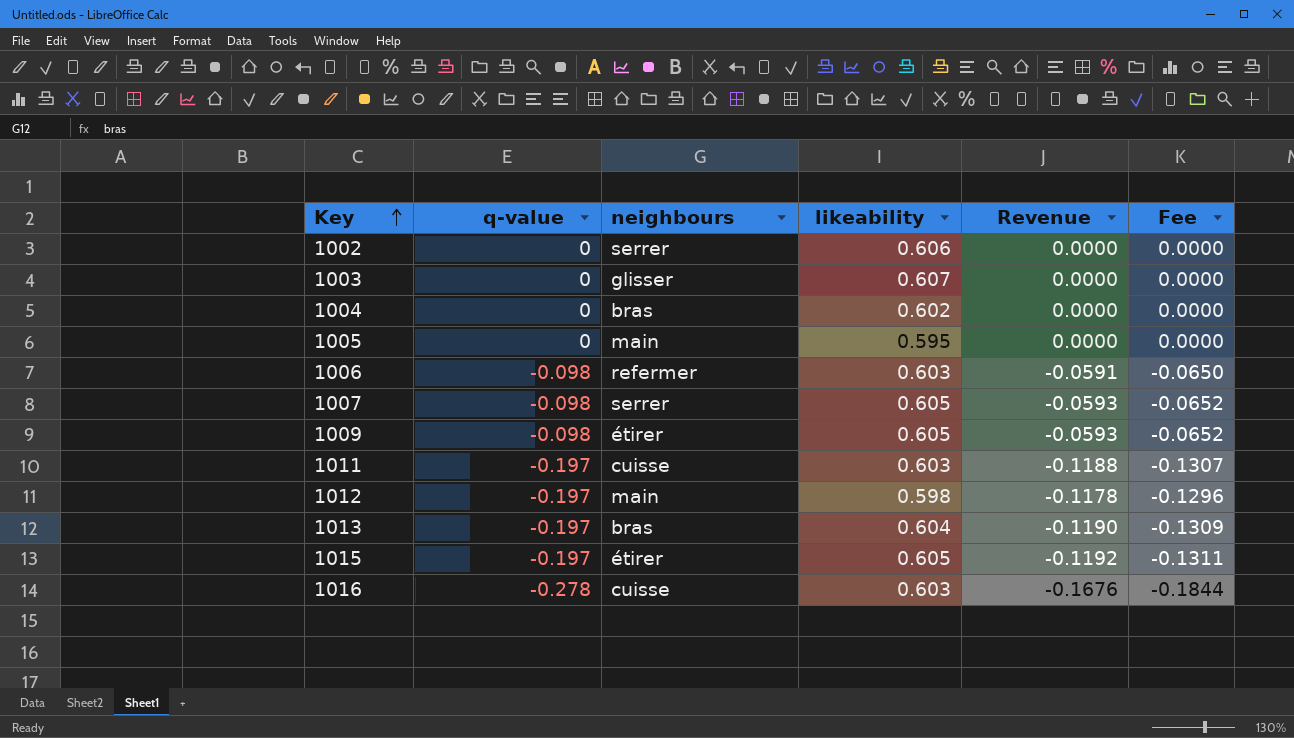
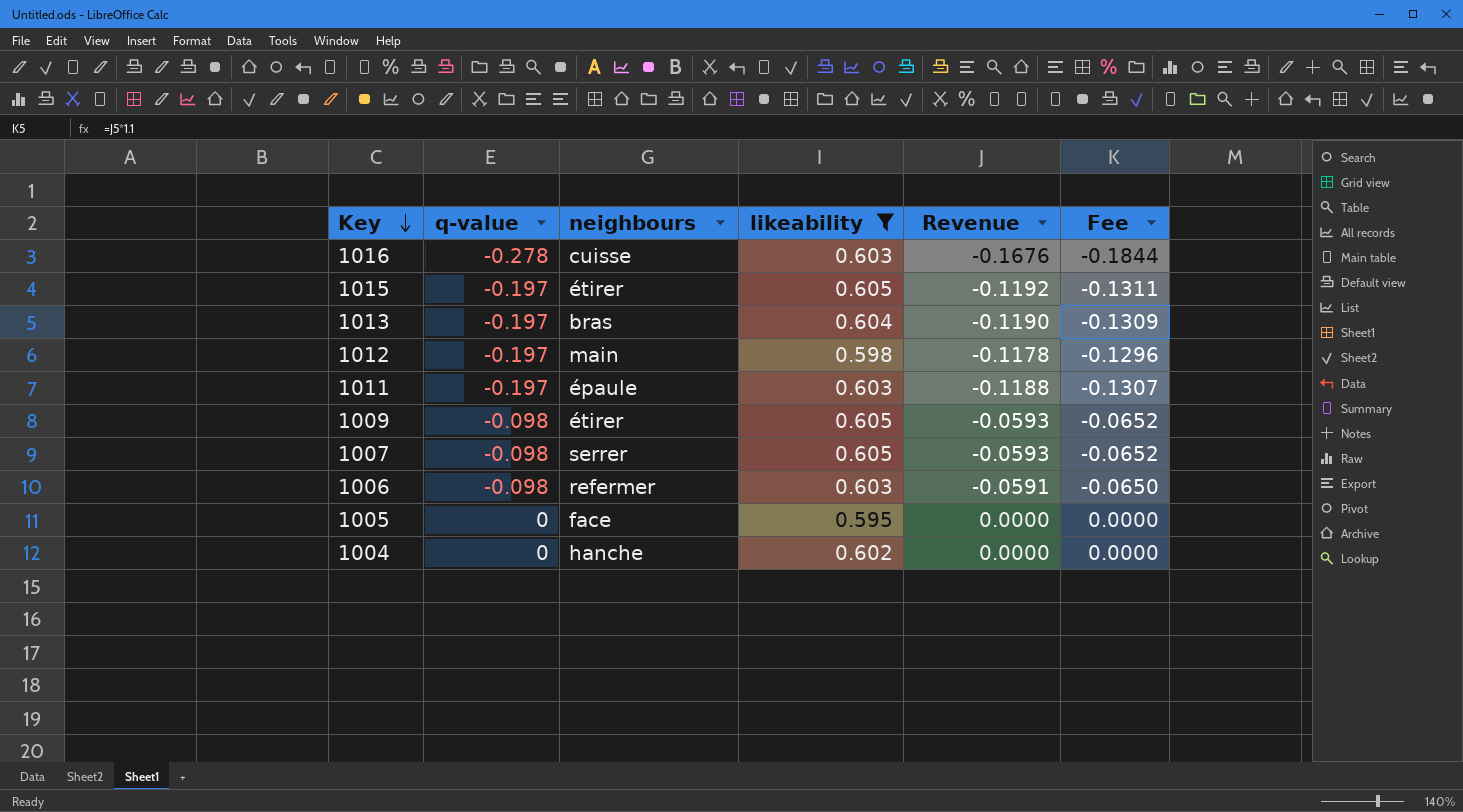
filter: none -> likeability <= 0.605
row order: Key ascending -> Key descending
1011 | neighbours: cuisse -> épaule
1005 | neighbours: main -> face
1004 | neighbours: bras -> hanche

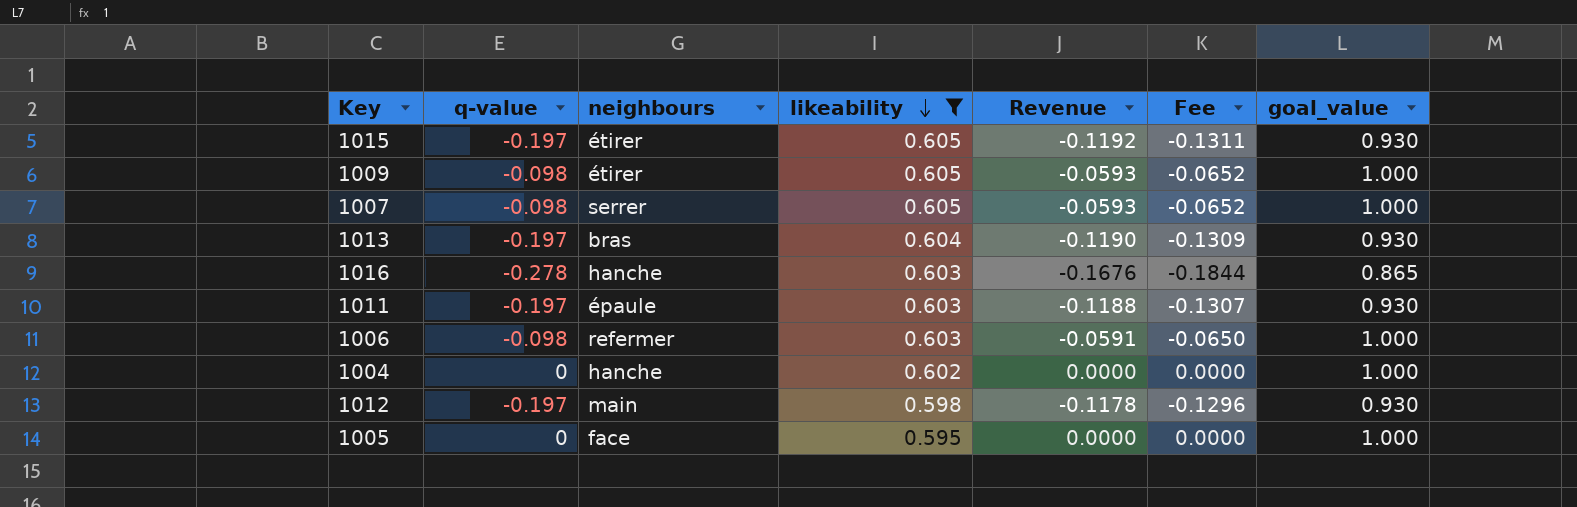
row order: Key descending -> likeability descending
column goal_value | position: none -> 7
1016 | neighbours: cuisse -> hanche

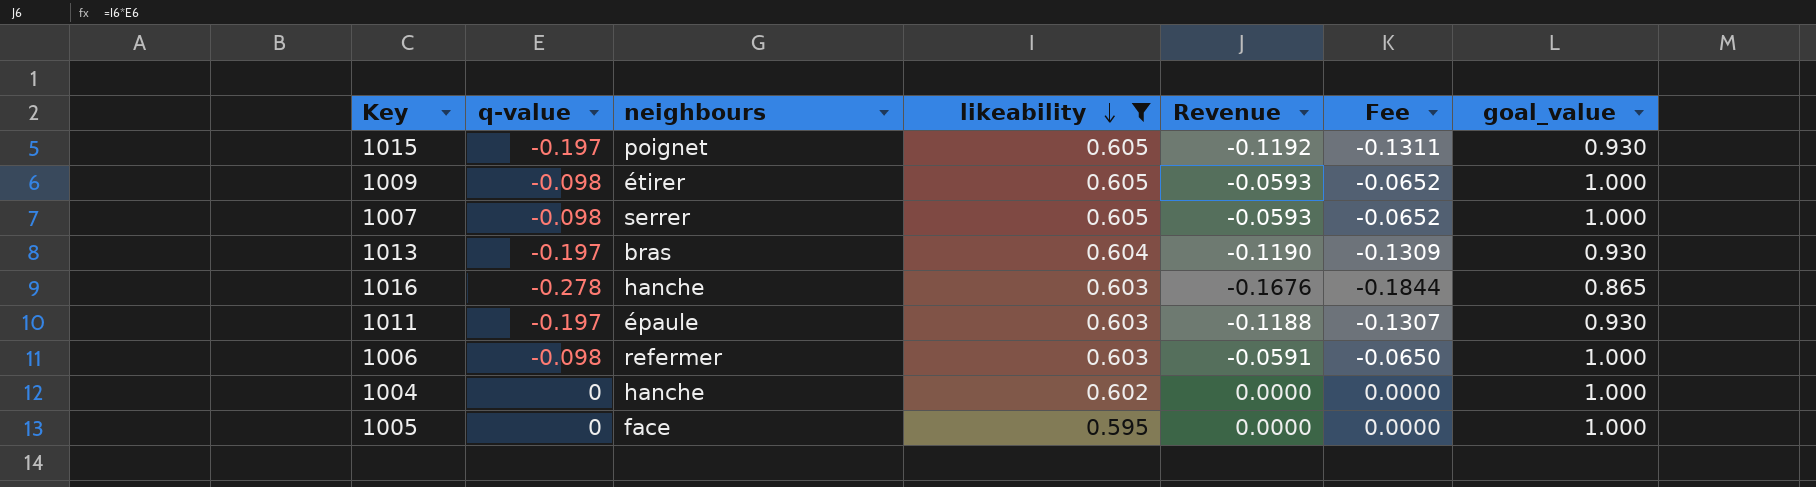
row 1012: -0.197 | main | 0.598 | -0.1178 | -0.1296 | 0.930 -> none
1015 | neighbours: étirer -> poignet

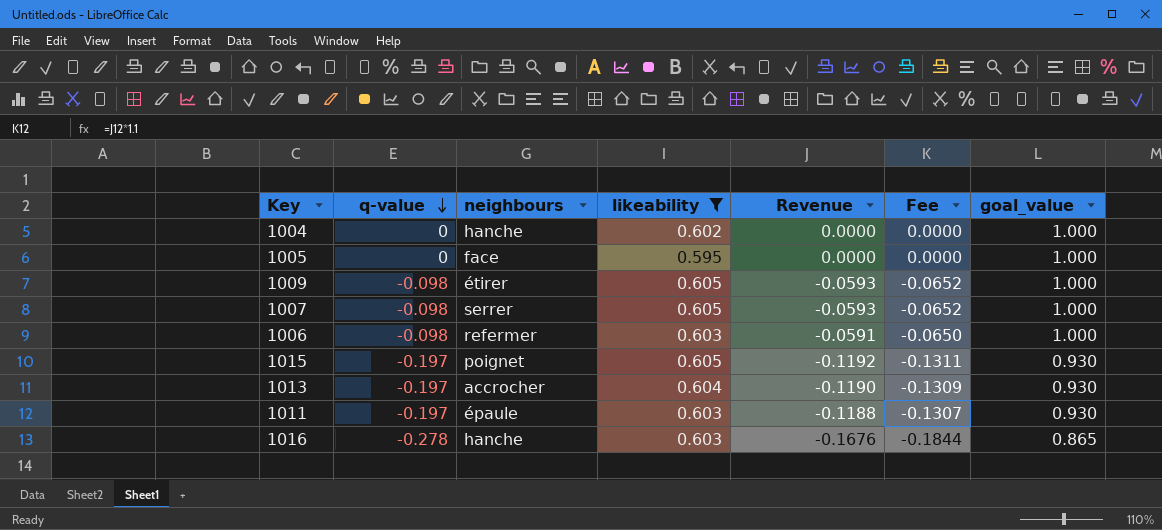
row order: likeability descending -> q-value descending
1013 | neighbours: bras -> accrocher

